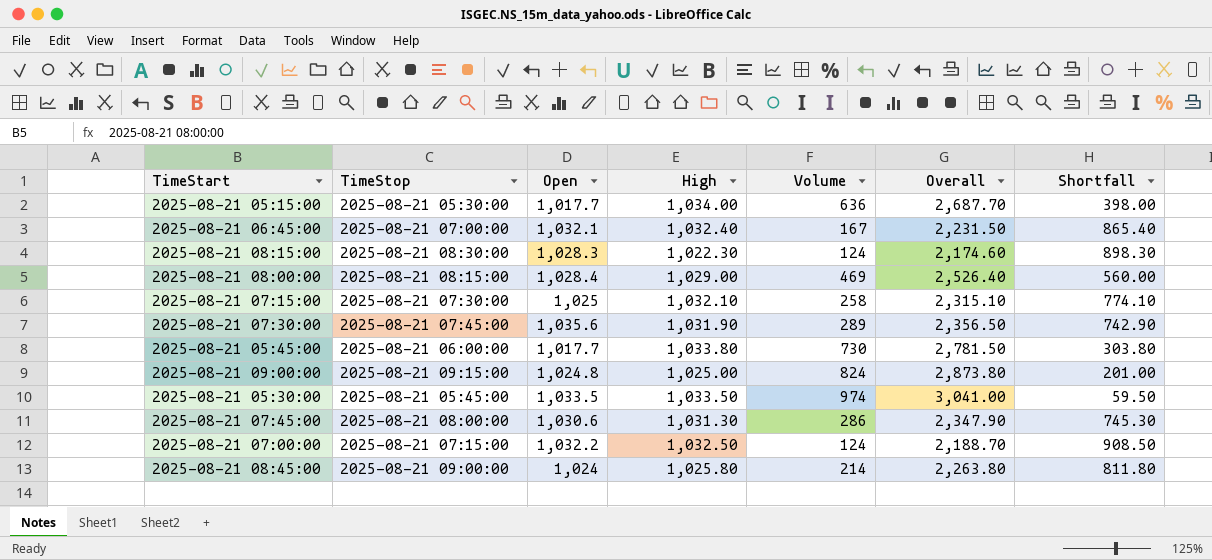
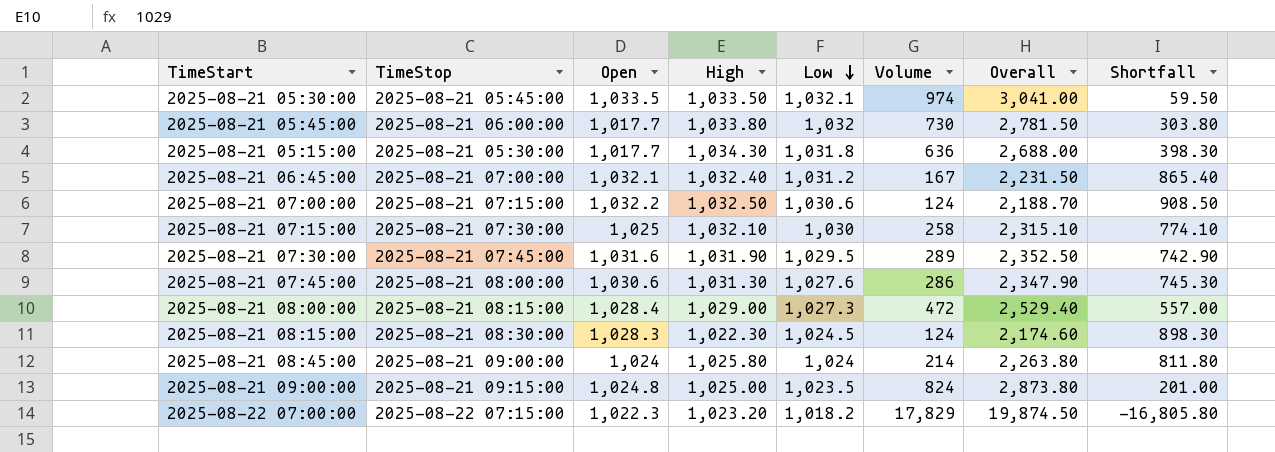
row order: none -> Low descending
column Low | position: none -> 5
2025-08-21 05:15:00 | High: 1,034.00 -> 1,034.30
2025-08-21 05:15:00 | Overall: 2,687.70 -> 2,688.00
2025-08-21 05:15:00 | Shortfall: 398.00 -> 398.30
2025-08-21 07:30:00 | Open: 1,035.6 -> 1,031.6
2025-08-21 07:30:00 | Overall: 2,356.50 -> 2,352.50
2025-08-21 08:00:00 | Volume: 469 -> 472
2025-08-21 08:00:00 | Overall: 2,526.40 -> 2,529.40
2025-08-21 08:00:00 | Shortfall: 560.00 -> 557.00
row 2025-08-22 07:00:00: none -> 2025-08-22 07:15:00 | 1,022.3 | 1,023.20 | 1,018.2 | 17,829 | 19,874.50 | -16,805.80

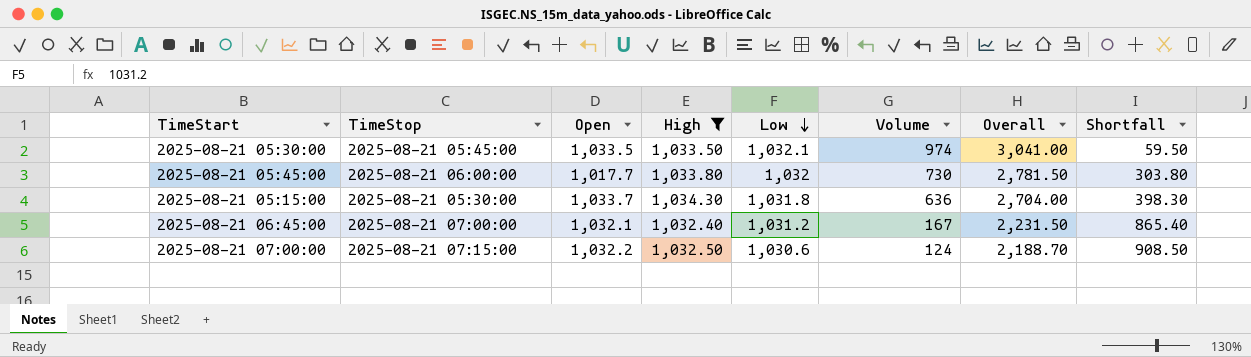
filter: none -> High >= 1,032.40
2025-08-21 05:15:00 | Open: 1,017.7 -> 1,033.7
2025-08-21 05:15:00 | Overall: 2,688.00 -> 2,704.00

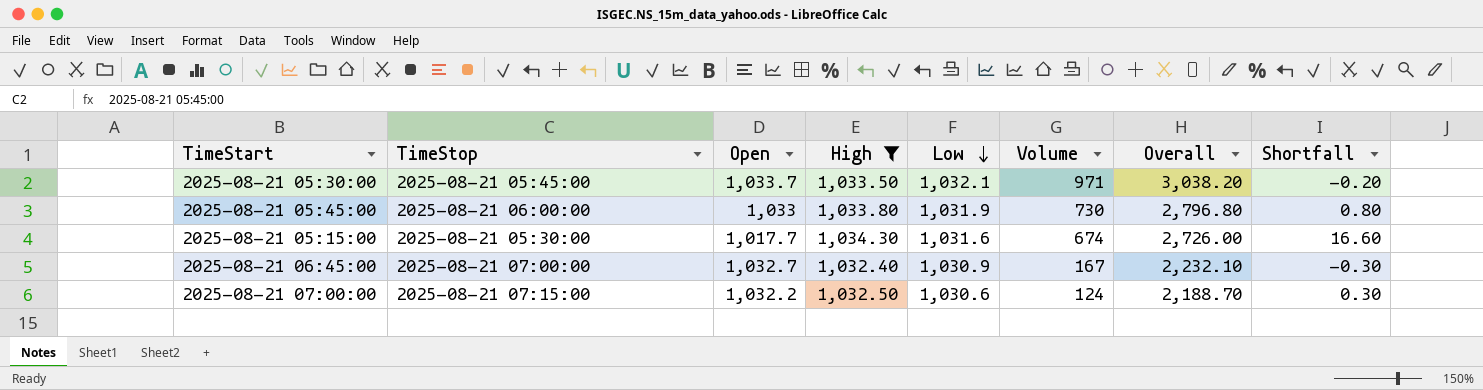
column Shortfall | formula: [High] - [Volume] -> [High] - [Open]
2025-08-21 05:30:00 | Open: 1,033.5 -> 1,033.7
2025-08-21 05:30:00 | Volume: 974 -> 971
2025-08-21 05:30:00 | Overall: 3,041.00 -> 3,038.20
2025-08-21 05:45:00 | Open: 1,017.7 -> 1,033
2025-08-21 05:45:00 | Low: 1,032 -> 1,031.9
2025-08-21 05:45:00 | Overall: 2,781.50 -> 2,796.80
2025-08-21 05:15:00 | Open: 1,033.7 -> 1,017.7
2025-08-21 05:15:00 | Low: 1,031.8 -> 1,031.6
2025-08-21 05:15:00 | Volume: 636 -> 674
2025-08-21 05:15:00 | Overall: 2,704.00 -> 2,726.00
2025-08-21 06:45:00 | Open: 1,032.1 -> 1,032.7
2025-08-21 06:45:00 | Low: 1,031.2 -> 1,030.9
2025-08-21 06:45:00 | Overall: 2,231.50 -> 2,232.10

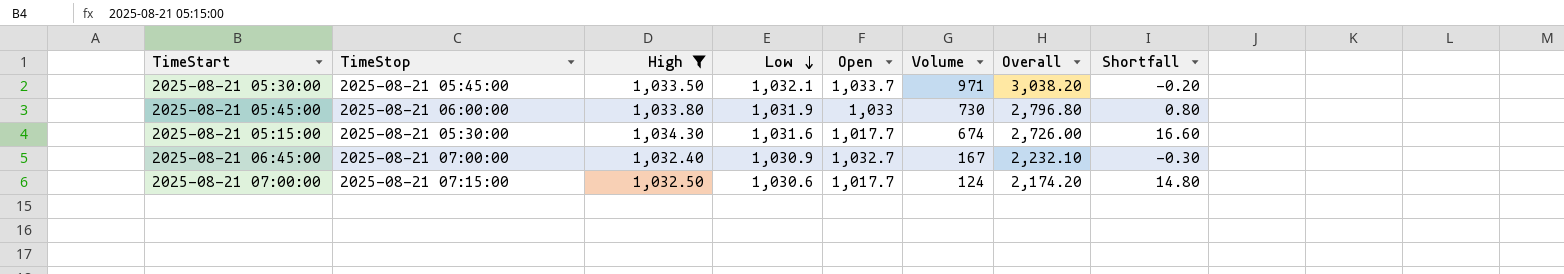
column Open | position: 3 -> 5
2025-08-21 07:00:00 | Open: 1,032.2 -> 1,017.7
2025-08-21 07:00:00 | Overall: 2,188.70 -> 2,174.20
2025-08-21 07:00:00 | Shortfall: 0.30 -> 14.80

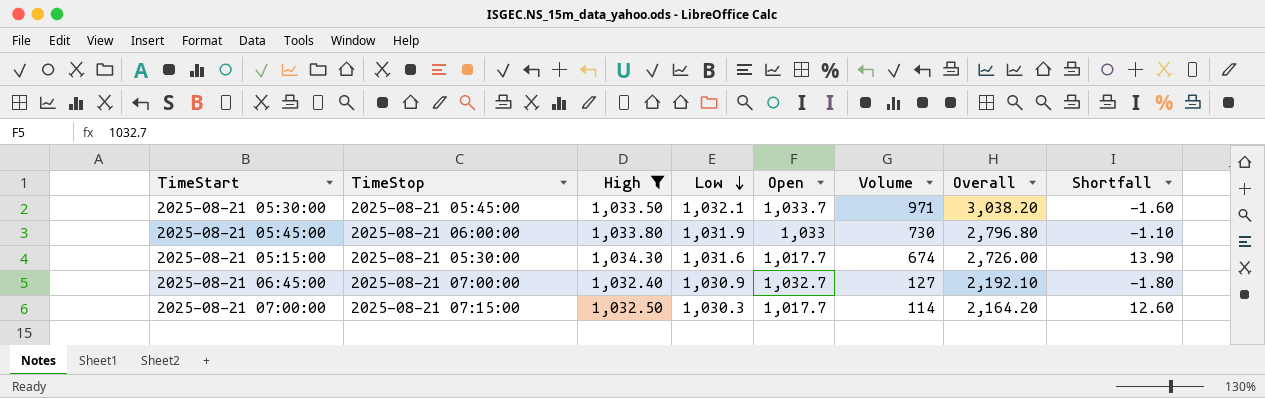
column Shortfall | formula: [High] - [Open] -> [Low] - [Open]
2025-08-21 06:45:00 | Volume: 167 -> 127
2025-08-21 06:45:00 | Overall: 2,232.10 -> 2,192.10
2025-08-21 07:00:00 | Low: 1,030.6 -> 1,030.3
2025-08-21 07:00:00 | Volume: 124 -> 114
2025-08-21 07:00:00 | Overall: 2,174.20 -> 2,164.20

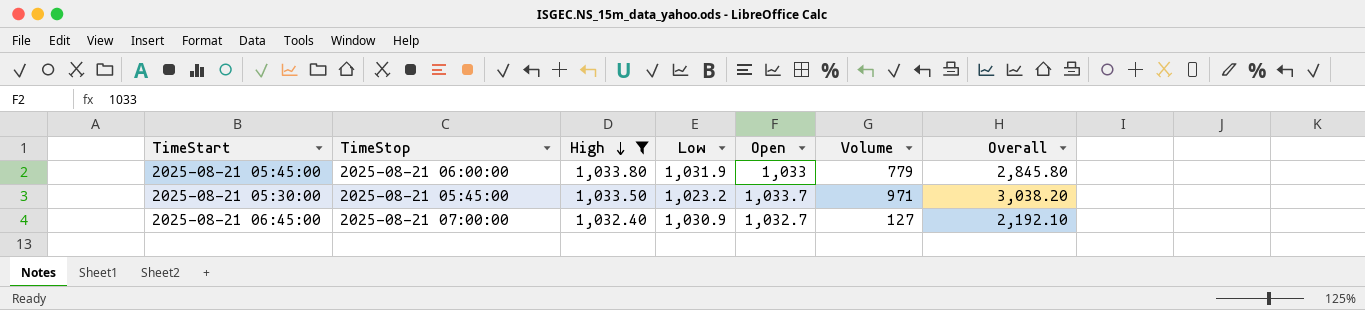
row order: Low descending -> High descending
column Shortfall | formula: [Low] - [Open] -> none
row 2025-08-21 05:15:00: 2025-08-21 05:30:00 | 1,034.30 | 1,031.6 | 1,017.7 | 674 | 2,726.00 | 13.90 -> none
row 2025-08-21 07:00:00: 2025-08-21 07:15:00 | 1,032.50 | 1,030.3 | 1,017.7 | 114 | 2,164.20 | 12.60 -> none
2025-08-21 05:45:00 | Volume: 730 -> 779
2025-08-21 05:45:00 | Overall: 2,796.80 -> 2,845.80
2025-08-21 05:30:00 | Low: 1,032.1 -> 1,023.2

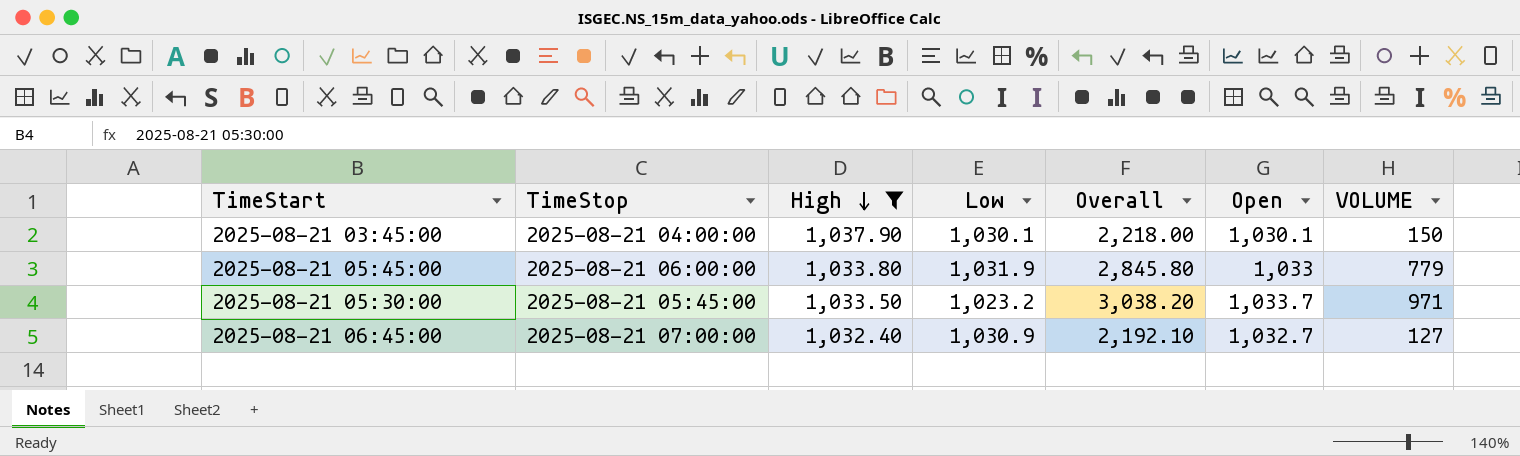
column Overall | position: 7 -> 5
column name: Volume -> VOLUME
row 2025-08-21 03:45:00: none -> 2025-08-21 04:00:00 | 1,037.90 | 1,030.1 | 2,218.00 | 1,030.1 | 150

